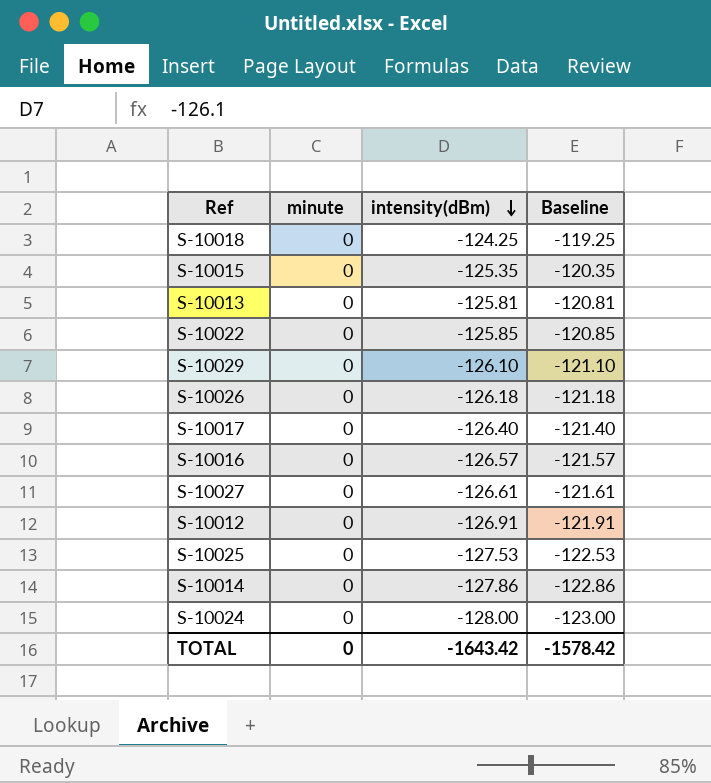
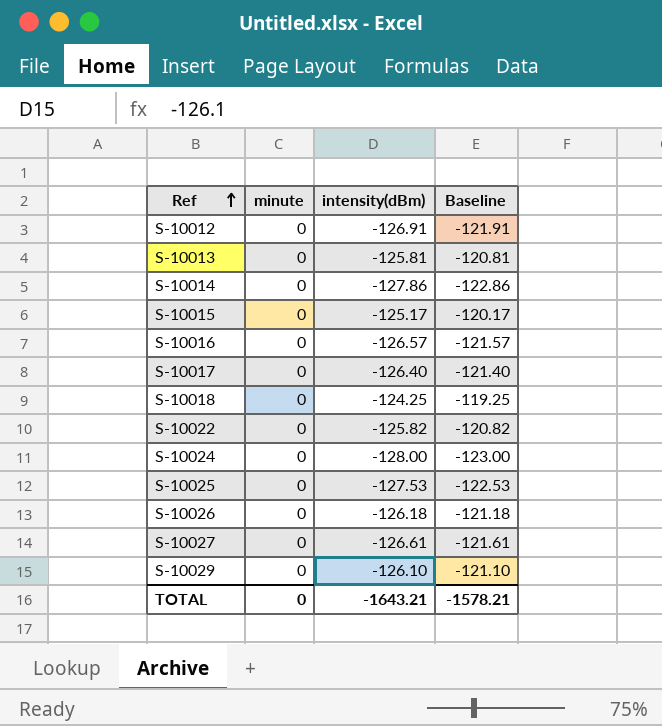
row order: intensity(dBm) descending -> Ref ascending
S-10015 | intensity(dBm): -125.35 -> -125.17
S-10015 | Baseline: -120.35 -> -120.17
S-10022 | intensity(dBm): -125.85 -> -125.82
S-10022 | Baseline: -120.85 -> -120.82
TOTAL | intensity(dBm): -1643.42 -> -1643.21
TOTAL | Baseline: -1578.42 -> -1578.21

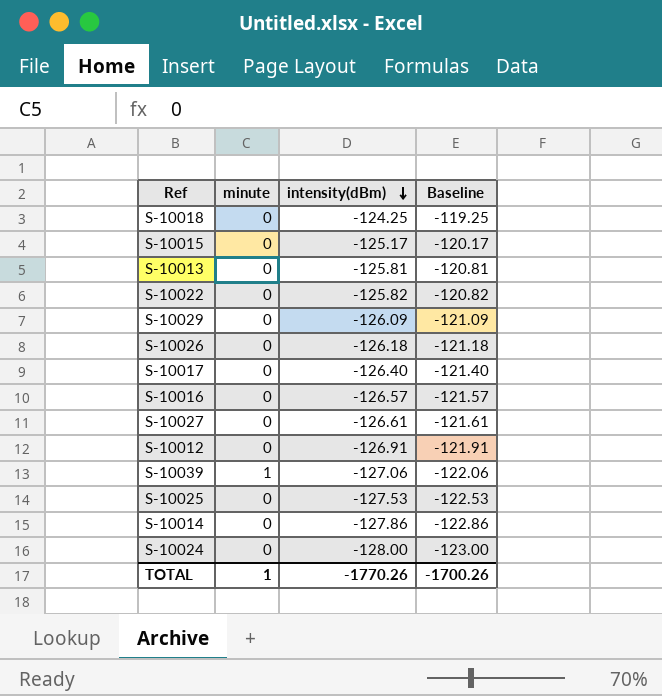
row order: Ref ascending -> intensity(dBm) descending
S-10029 | intensity(dBm): -126.10 -> -126.09
S-10029 | Baseline: -121.10 -> -121.09
row S-10039: none -> 1 | -127.06 | -122.06
TOTAL | minute: 0 -> 1
TOTAL | intensity(dBm): -1643.21 -> -1770.26
TOTAL | Baseline: -1578.21 -> -1700.26

